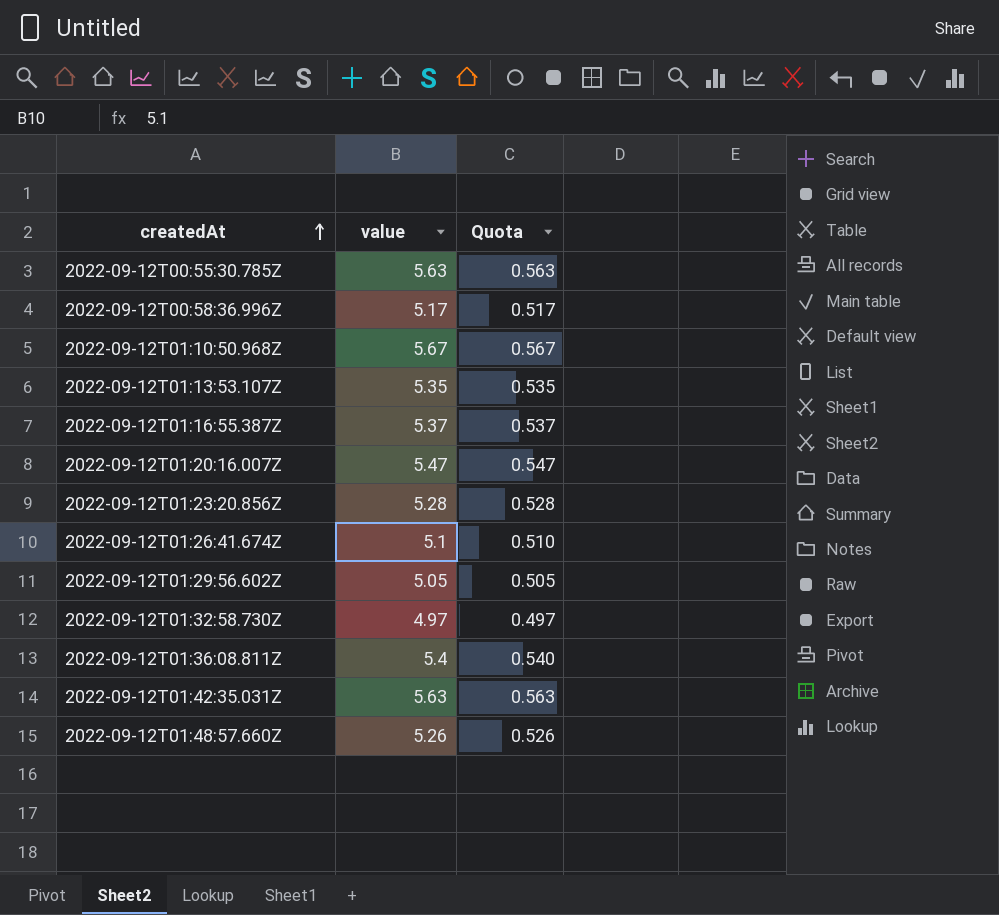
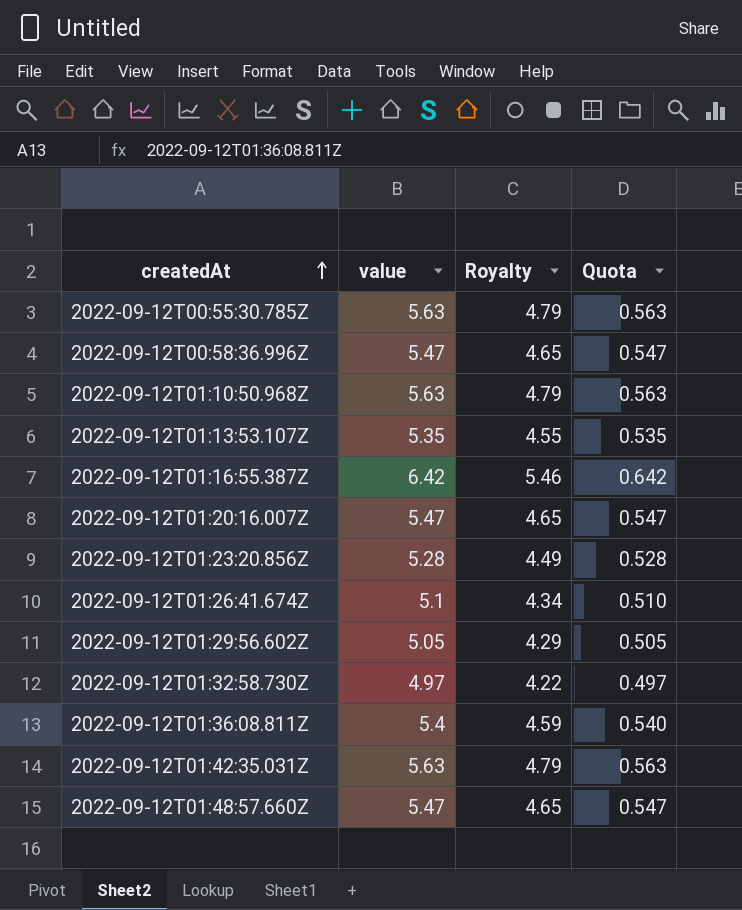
column Royalty | formula: none -> [value] * 0.85
2022-09-12T00:58:36.996Z | value: 5.17 -> 5.47
2022-09-12T00:58:36.996Z | Quota: 0.517 -> 0.547
2022-09-12T01:10:50.968Z | value: 5.67 -> 5.63
2022-09-12T01:10:50.968Z | Quota: 0.567 -> 0.563
2022-09-12T01:16:55.387Z | value: 5.37 -> 6.42
2022-09-12T01:16:55.387Z | Quota: 0.537 -> 0.642
2022-09-12T01:48:57.660Z | value: 5.26 -> 5.47
2022-09-12T01:48:57.660Z | Quota: 0.526 -> 0.547

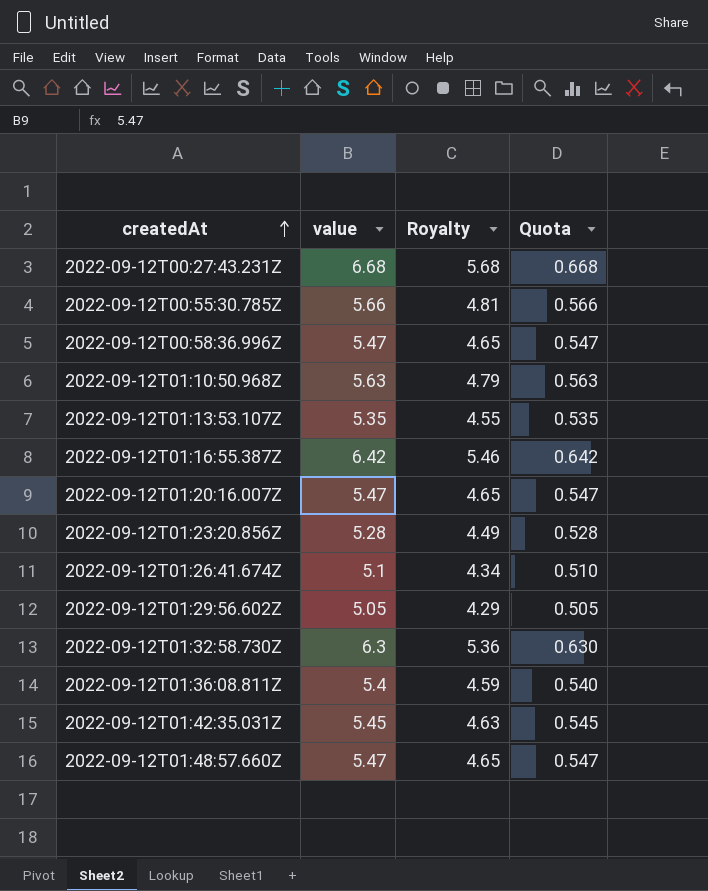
row 2022-09-12T00:27:43.231Z: none -> 6.68 | 5.68 | 0.668
2022-09-12T00:55:30.785Z | value: 5.63 -> 5.66
2022-09-12T00:55:30.785Z | Royalty: 4.79 -> 4.81
2022-09-12T00:55:30.785Z | Quota: 0.563 -> 0.566
2022-09-12T01:32:58.730Z | value: 4.97 -> 6.3
2022-09-12T01:32:58.730Z | Royalty: 4.22 -> 5.36
2022-09-12T01:32:58.730Z | Quota: 0.497 -> 0.630
2022-09-12T01:42:35.031Z | value: 5.63 -> 5.45
2022-09-12T01:42:35.031Z | Royalty: 4.79 -> 4.63
2022-09-12T01:42:35.031Z | Quota: 0.563 -> 0.545

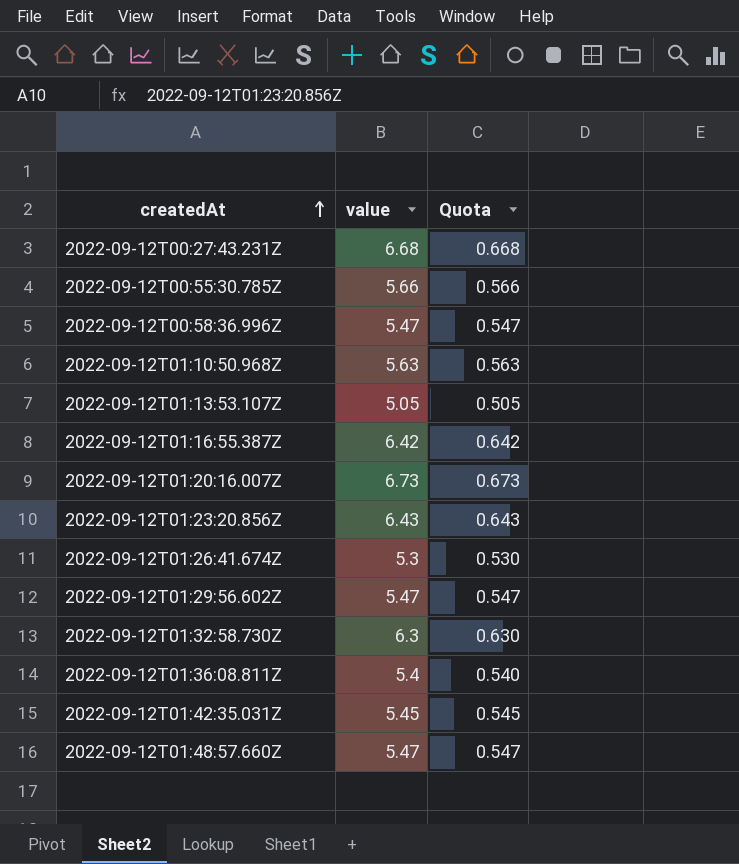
column Royalty | formula: [value] * 0.85 -> none
2022-09-12T01:13:53.107Z | value: 5.35 -> 5.05
2022-09-12T01:13:53.107Z | Quota: 0.535 -> 0.505
2022-09-12T01:20:16.007Z | value: 5.47 -> 6.73
2022-09-12T01:20:16.007Z | Quota: 0.547 -> 0.673
2022-09-12T01:23:20.856Z | value: 5.28 -> 6.43
2022-09-12T01:23:20.856Z | Quota: 0.528 -> 0.643
2022-09-12T01:26:41.674Z | value: 5.1 -> 5.3
2022-09-12T01:26:41.674Z | Quota: 0.510 -> 0.530
2022-09-12T01:29:56.602Z | value: 5.05 -> 5.47
2022-09-12T01:29:56.602Z | Quota: 0.505 -> 0.547

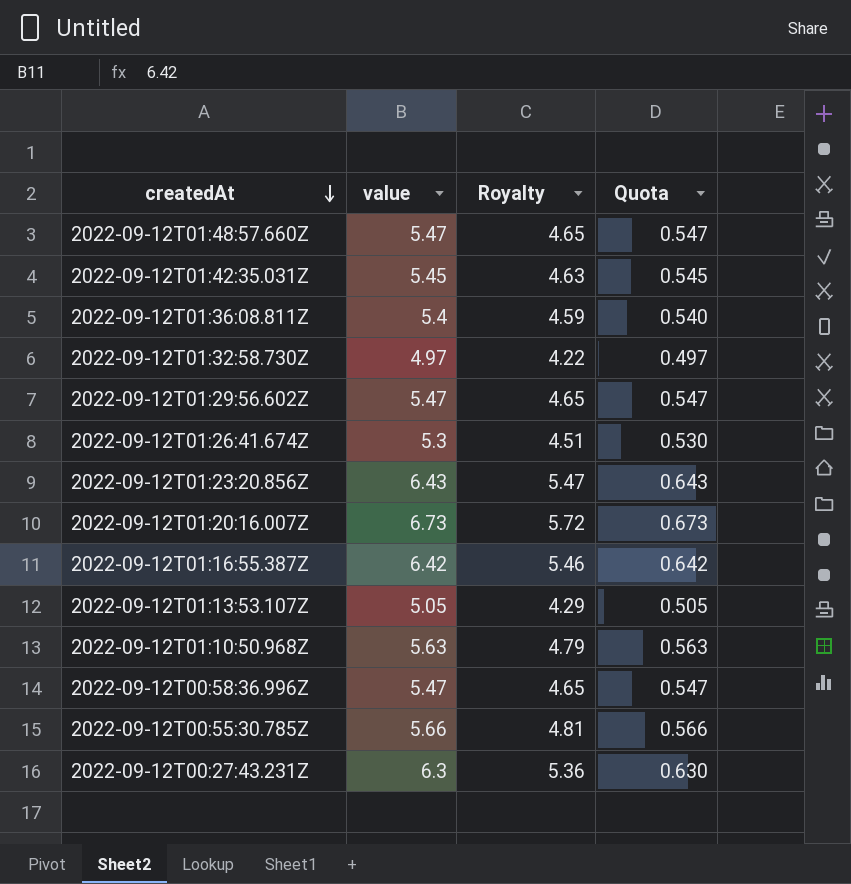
row order: createdAt ascending -> createdAt descending
column Royalty | formula: none -> [value] * 0.85
2022-09-12T01:32:58.730Z | value: 6.3 -> 4.97
2022-09-12T01:32:58.730Z | Quota: 0.630 -> 0.497
2022-09-12T00:27:43.231Z | value: 6.68 -> 6.3
2022-09-12T00:27:43.231Z | Quota: 0.668 -> 0.630

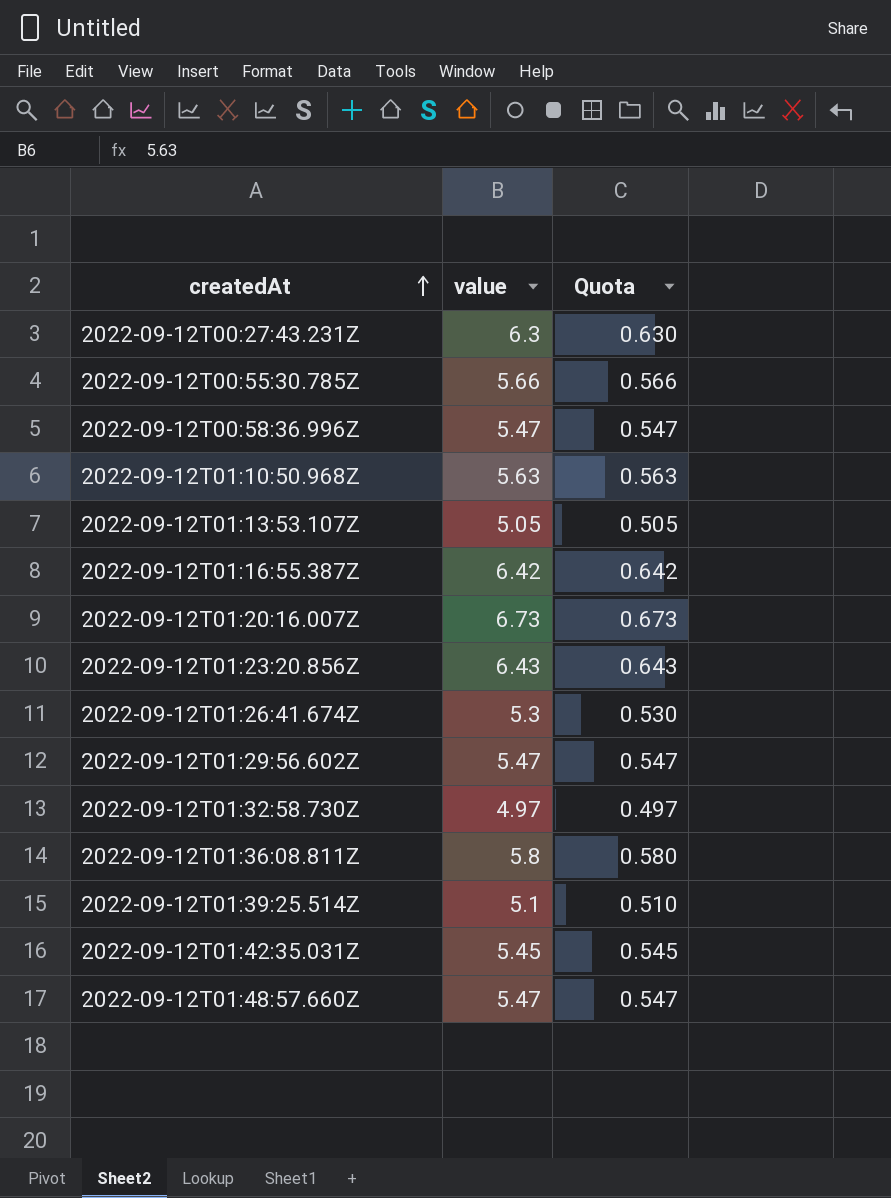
row order: createdAt descending -> createdAt ascending
column Royalty | formula: [value] * 0.85 -> none
2022-09-12T01:36:08.811Z | value: 5.4 -> 5.8
2022-09-12T01:36:08.811Z | Quota: 0.540 -> 0.580
row 2022-09-12T01:39:25.514Z: none -> 5.1 | 0.510

